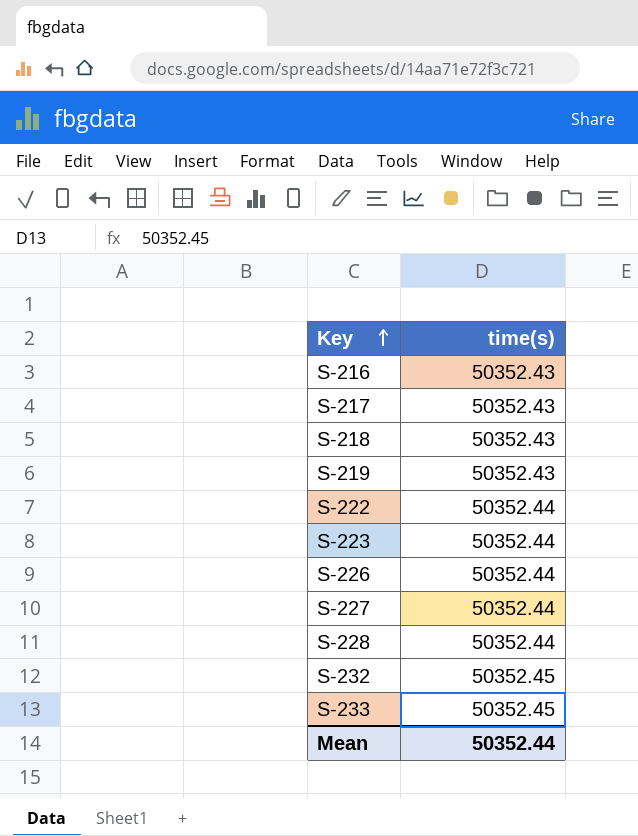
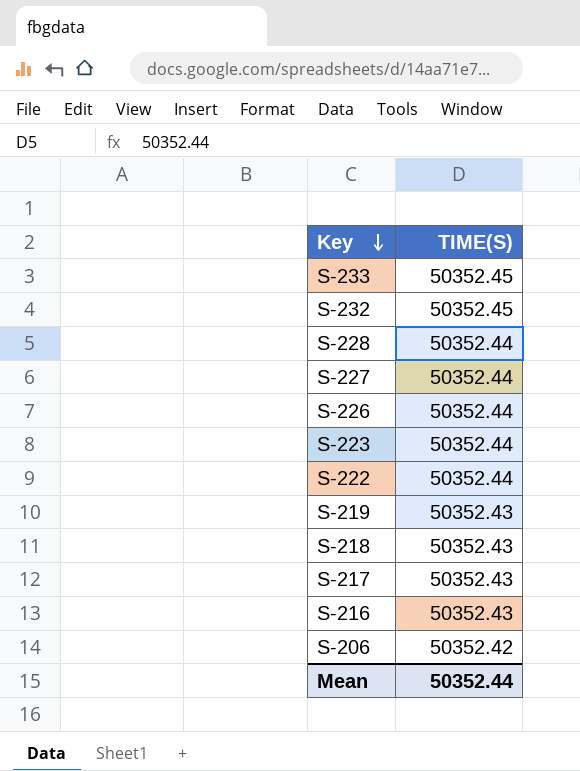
row order: Key ascending -> Key descending
column name: time(s) -> TIME(S)
row S-206: none -> 50352.42

